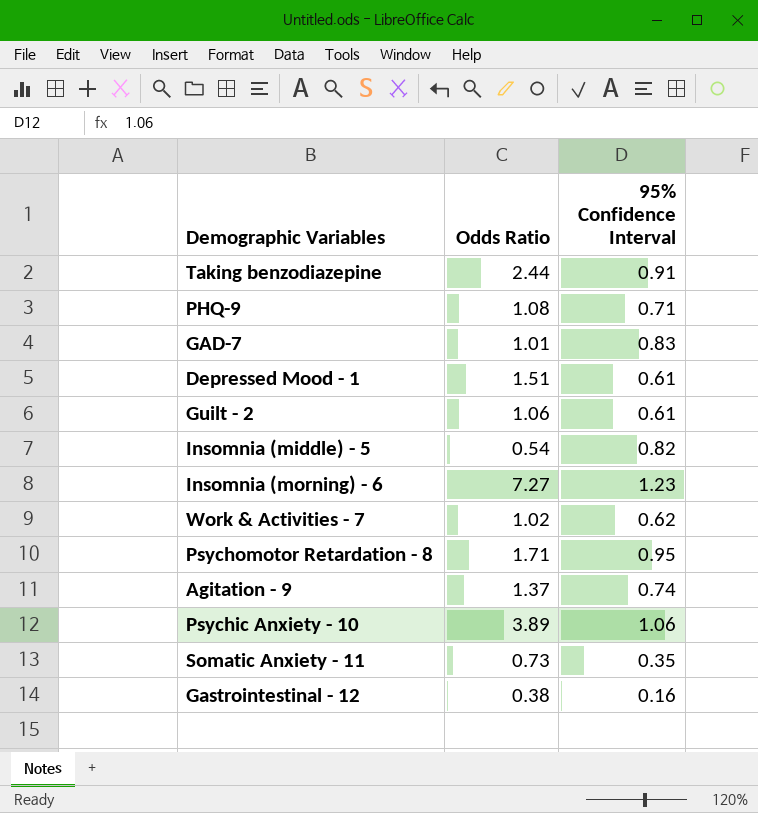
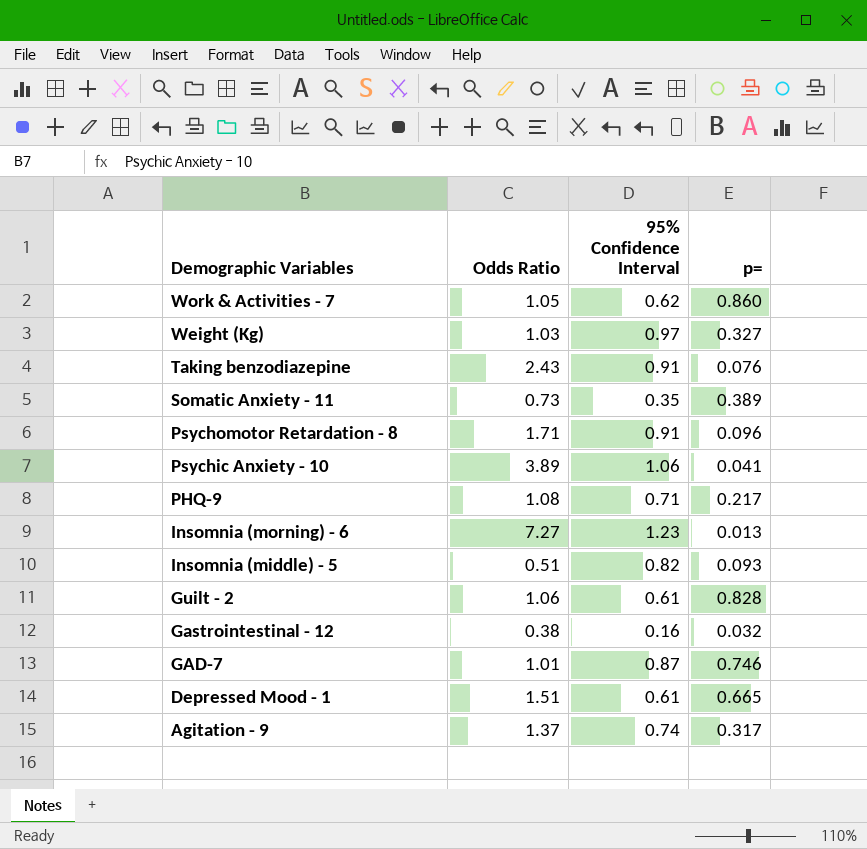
row order: none -> Demographic Variables descending
column p= | position: none -> 4
Work & Activities - 7 | Odds Ratio: 1.02 -> 1.05
row Weight (Kg): none -> 1.03 | 0.97 | 0.327
Taking benzodiazepine | Odds Ratio: 2.44 -> 2.43
Psychomotor Retardation - 8 | 95% Confidence Interval: 0.95 -> 0.91
Insomnia (middle) - 5 | Odds Ratio: 0.54 -> 0.51
GAD-7 | 95% Confidence Interval: 0.83 -> 0.87

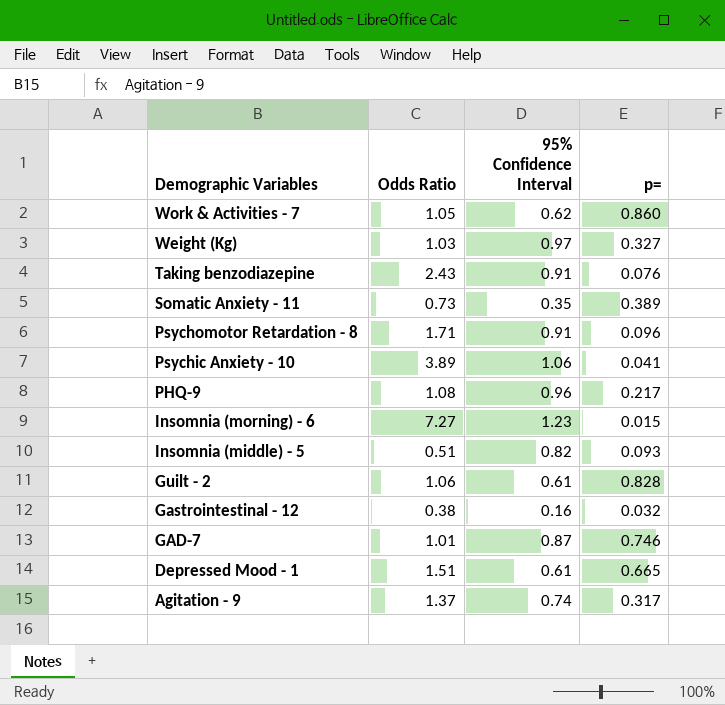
PHQ-9 | 95% Confidence Interval: 0.71 -> 0.96
Insomnia (morning) - 6 | p=: 0.013 -> 0.015

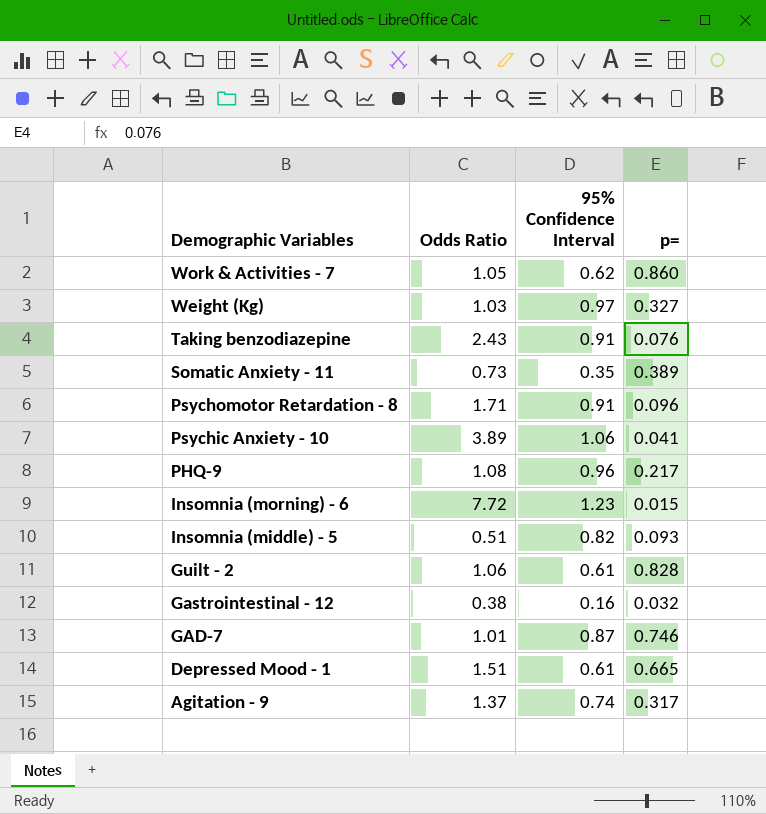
Insomnia (morning) - 6 | Odds Ratio: 7.27 -> 7.72

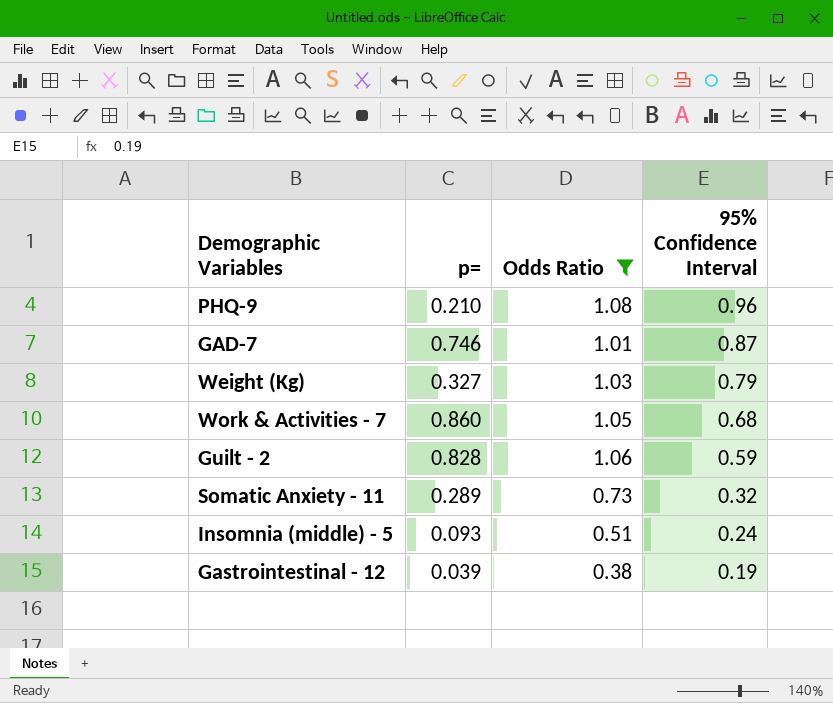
filter: none -> Odds Ratio <= 1.08
row order: Demographic Variables descending -> 95% Confidence Interval descending
column p= | position: 4 -> 2
PHQ-9 | p=: 0.217 -> 0.210
Weight (Kg) | 95% Confidence Interval: 0.97 -> 0.79
Work & Activities - 7 | 95% Confidence Interval: 0.62 -> 0.68
Guilt - 2 | 95% Confidence Interval: 0.61 -> 0.59
Somatic Anxiety - 11 | p=: 0.389 -> 0.289
Somatic Anxiety - 11 | 95% Confidence Interval: 0.35 -> 0.32
Insomnia (middle) - 5 | 95% Confidence Interval: 0.82 -> 0.24
Gastrointestinal - 12 | p=: 0.032 -> 0.039
Gastrointestinal - 12 | 95% Confidence Interval: 0.16 -> 0.19

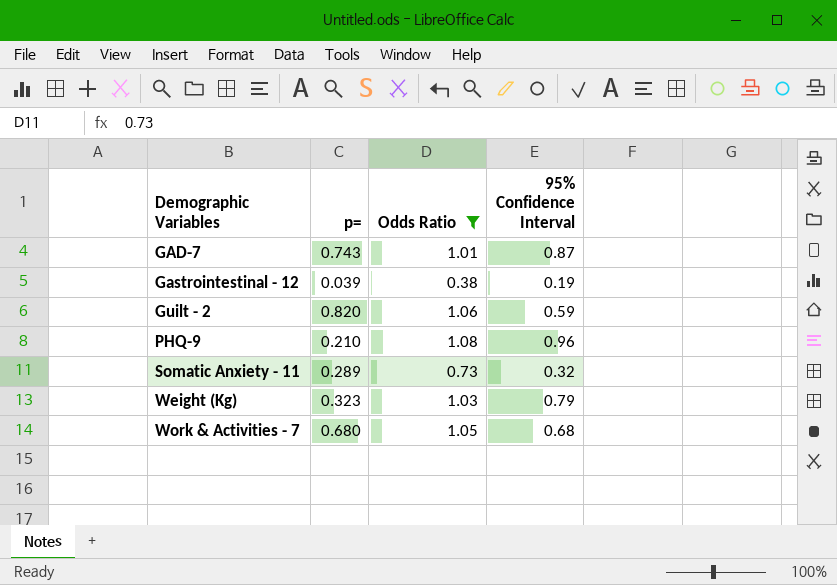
row order: 95% Confidence Interval descending -> Demographic Variables ascending
row Insomnia (middle) - 5: 0.093 | 0.51 | 0.24 -> none
GAD-7 | p=: 0.746 -> 0.743
Guilt - 2 | p=: 0.828 -> 0.820
Weight (Kg) | p=: 0.327 -> 0.323
Work & Activities - 7 | p=: 0.860 -> 0.680

